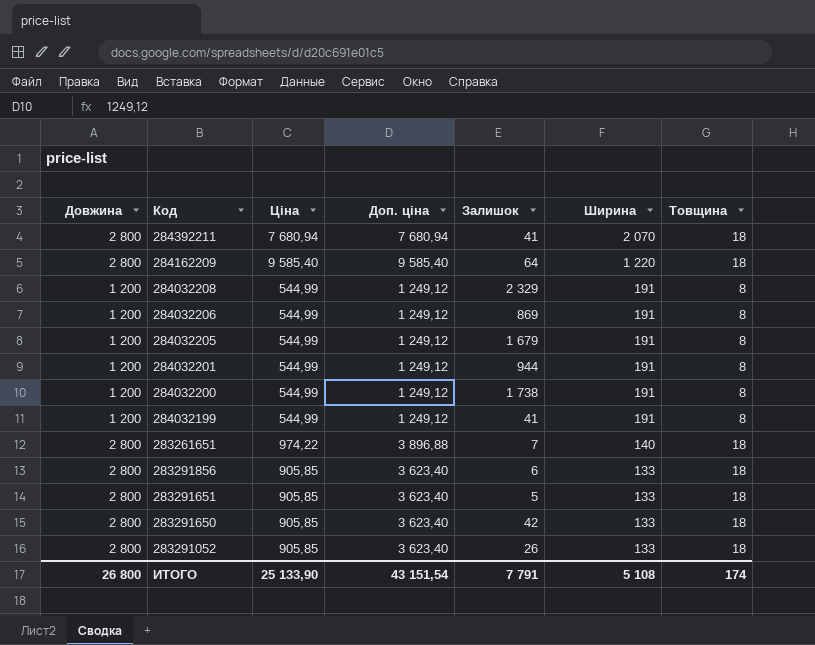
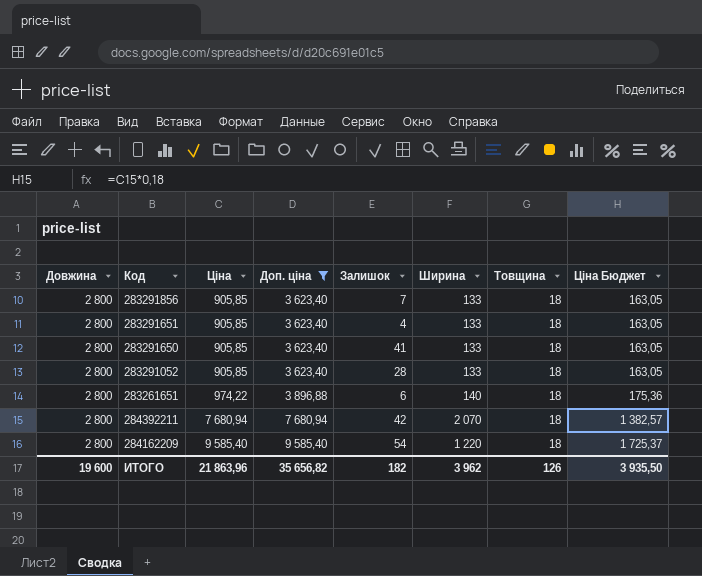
filter: none -> Доп. ціна != 1 249,12
row order: Ширина descending -> Ціна ascending
column Ціна Бюджет | formula: none -> [Ціна] * 0,18
283291856 | Залишок: 6 -> 7
283291651 | Залишок: 5 -> 4
283291650 | Залишок: 42 -> 41
283291052 | Залишок: 26 -> 28
283261651 | Залишок: 7 -> 6
284392211 | Залишок: 41 -> 42
284162209 | Залишок: 64 -> 54
ИТОГО | Довжина: 26 800 -> 19 600
ИТОГО | Ціна: 25 133,90 -> 21 863,96
ИТОГО | Доп. ціна: 43 151,54 -> 35 656,82
ИТОГО | Залишок: 7 791 -> 182
ИТОГО | Ширина: 5 108 -> 3 962
ИТОГО | Товщина: 174 -> 126

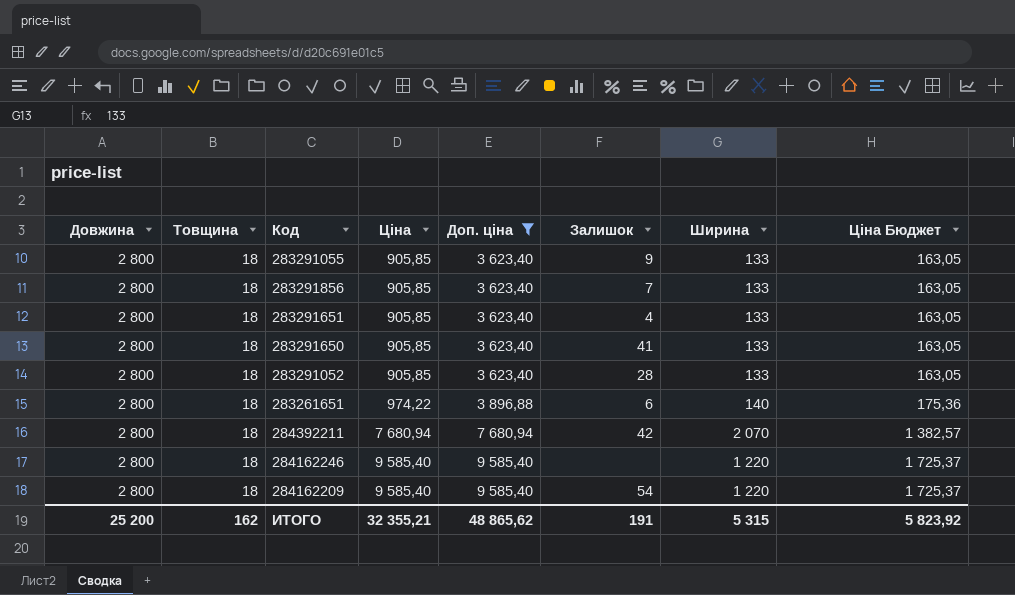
column Товщина | position: 7 -> 2
row 283291055: none -> 2 800 | 18 | 905,85 | 3 623,40 | 9 | 133 | 163,05
row 284162246: none -> 2 800 | 18 | 9 585,40 | 9 585,40 | none | 1 220 | 1 725,37
ИТОГО | Довжина: 19 600 -> 25 200
ИТОГО | Товщина: 126 -> 162
ИТОГО | Ціна: 21 863,96 -> 32 355,21
ИТОГО | Доп. ціна: 35 656,82 -> 48 865,62
ИТОГО | Залишок: 182 -> 191
ИТОГО | Ширина: 3 962 -> 5 315
ИТОГО | Ціна Бюджет: 3 935,50 -> 5 823,92

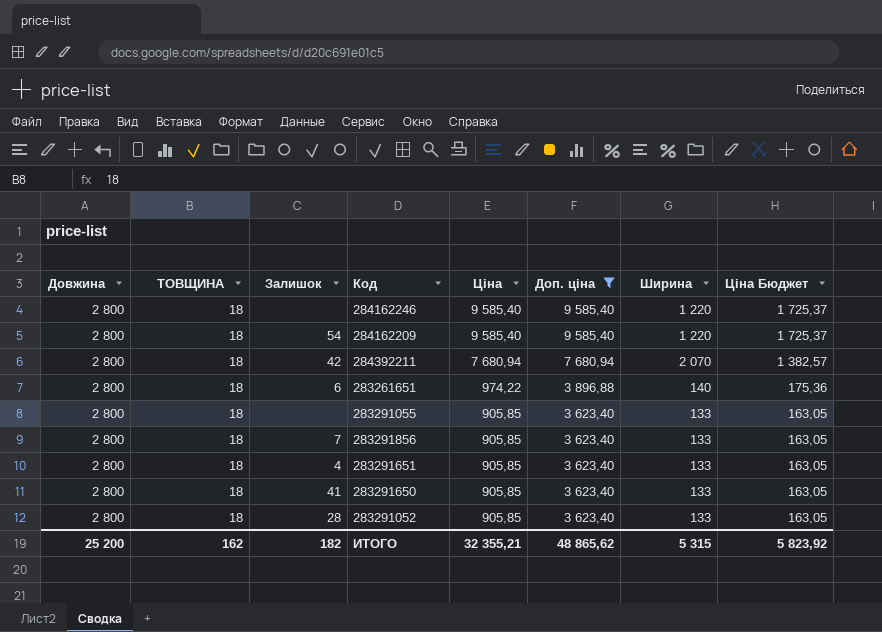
row order: Ціна ascending -> Ціна descending
column name: Товщина -> ТОВЩИНА
column Залишок | position: 6 -> 3
283291055 | Залишок: 9 -> none
ИТОГО | Залишок: 191 -> 182

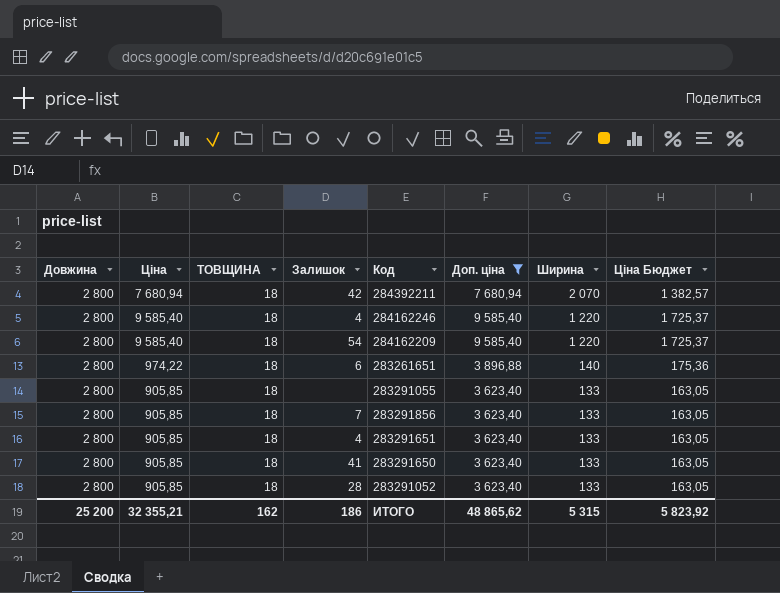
row order: Ціна descending -> Ширина descending
column Ціна | position: 5 -> 2
284162246 | Залишок: none -> 4
ИТОГО | Залишок: 182 -> 186

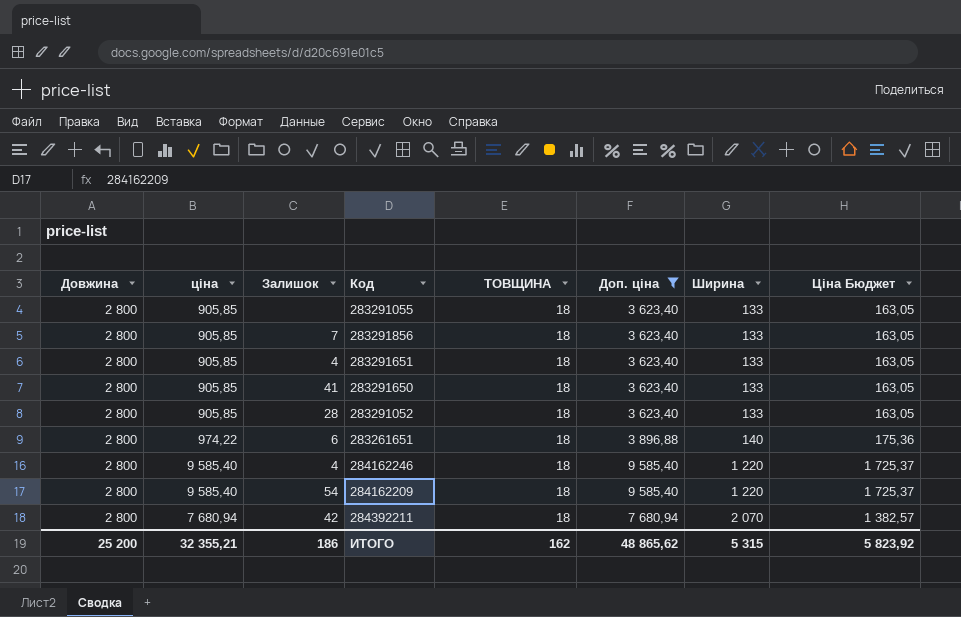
row order: Ширина descending -> Ширина ascending
column name: Ціна -> ціна
column ТОВЩИНА | position: 3 -> 5

